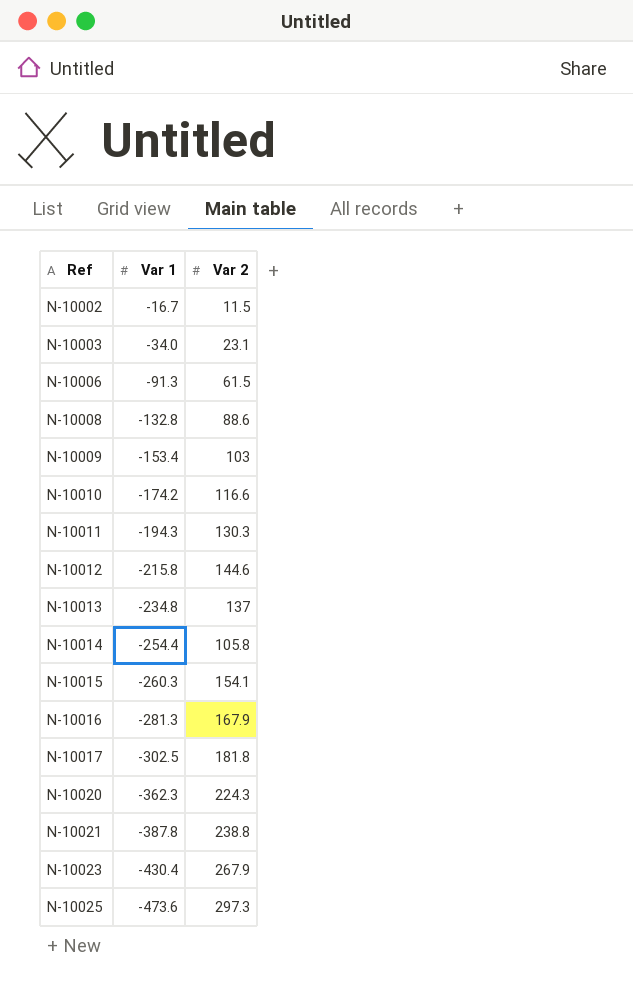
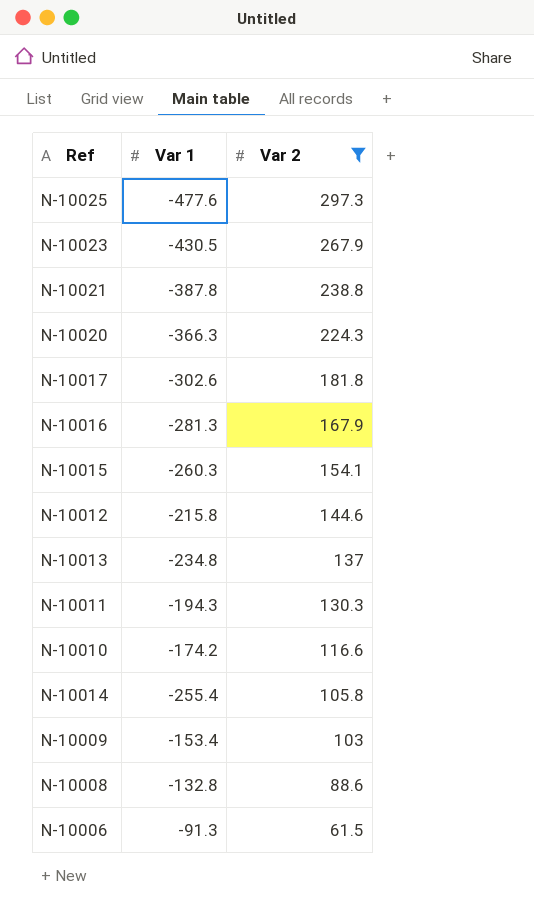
filter: none -> Var 2 >= 61.5
row order: Ref ascending -> Var 2 descending
N-10025 | Var 1: -473.6 -> -477.6
N-10023 | Var 1: -430.4 -> -430.5
N-10020 | Var 1: -362.3 -> -366.3
N-10017 | Var 1: -302.5 -> -302.6
N-10014 | Var 1: -254.4 -> -255.4

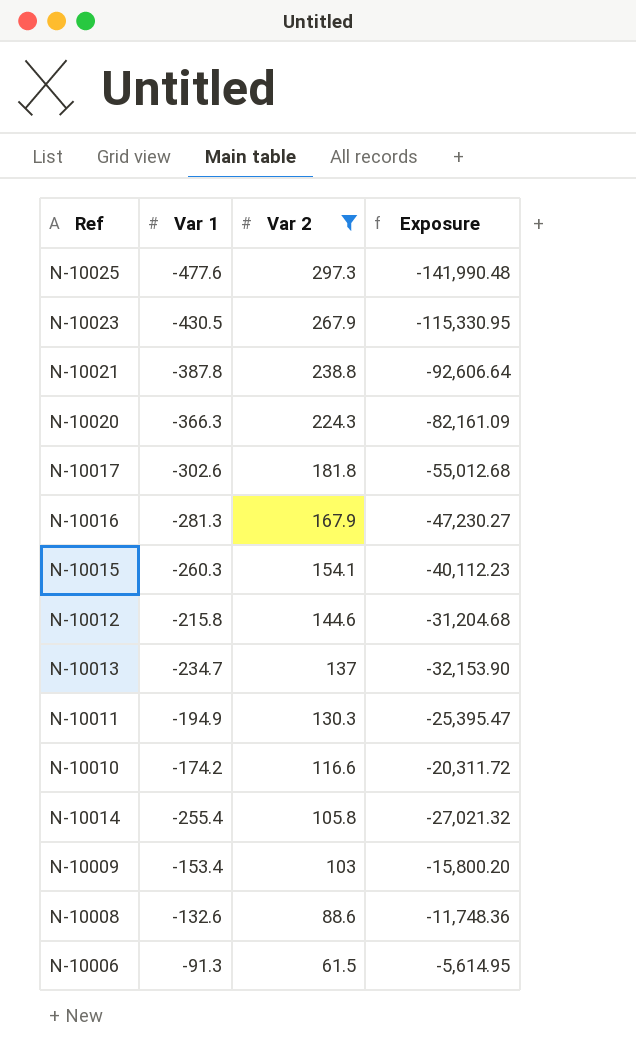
column Exposure | formula: none -> [Var 1] * [Var 2]
N-10013 | Var 1: -234.8 -> -234.7
N-10011 | Var 1: -194.3 -> -194.9
N-10008 | Var 1: -132.8 -> -132.6

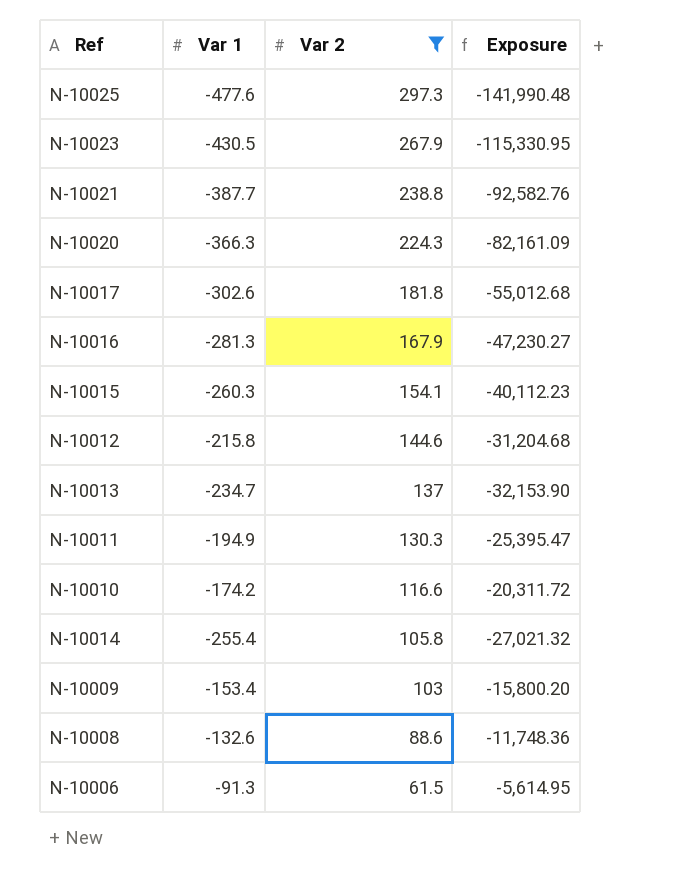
N-10021 | Var 1: -387.8 -> -387.7
N-10021 | Exposure: -92,606.64 -> -92,582.76

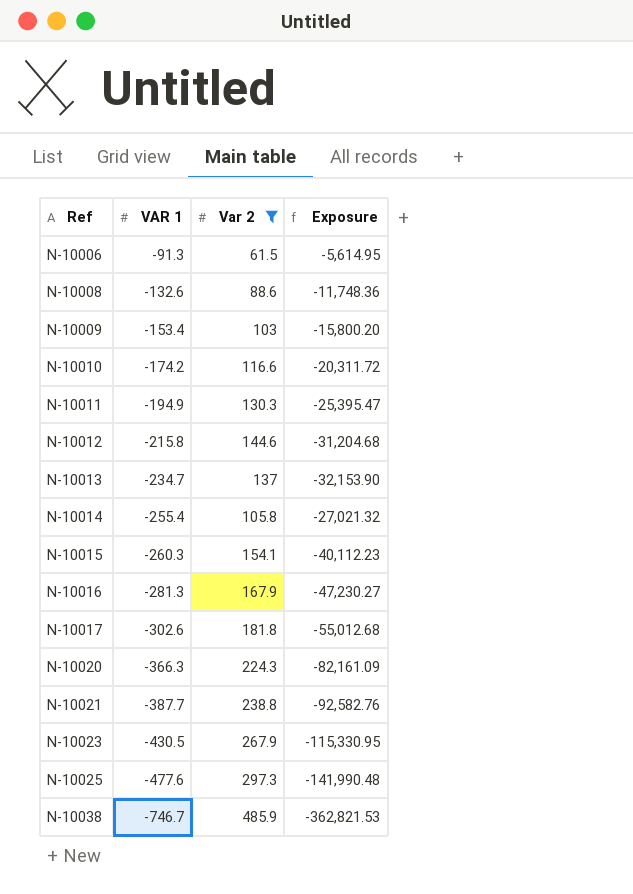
row order: Var 2 descending -> Ref ascending
column name: Var 1 -> VAR 1
row N-10038: none -> -746.7 | 485.9 | -362,821.53

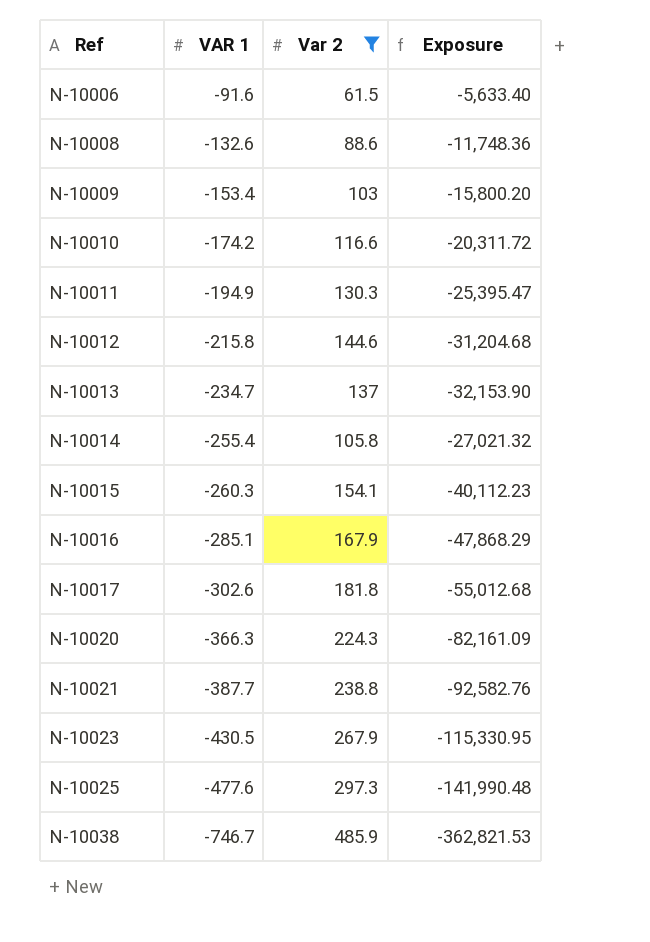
N-10006 | VAR 1: -91.3 -> -91.6
N-10006 | Exposure: -5,614.95 -> -5,633.40
N-10016 | VAR 1: -281.3 -> -285.1
N-10016 | Exposure: -47,230.27 -> -47,868.29

